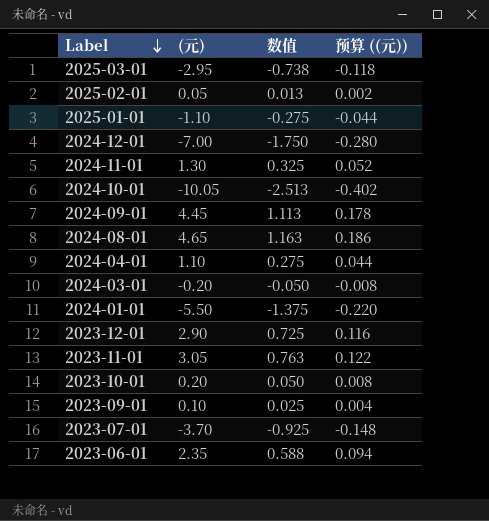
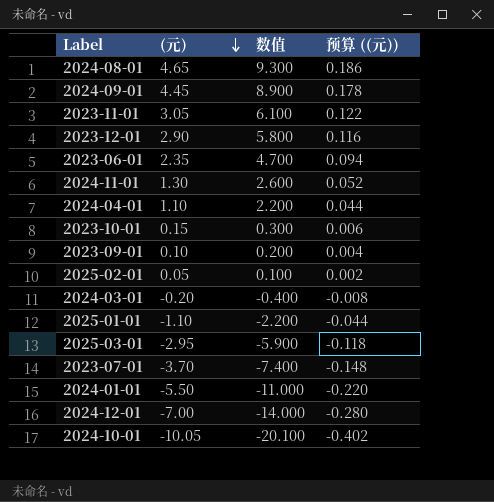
row order: Label descending -> (元) descending
column 数值 | formula: [(元)] * 0.25 -> [(元)] * 2
2023-10-01 | (元): 0.20 -> 0.15
2023-10-01 | 预算 ((元)): 0.008 -> 0.006

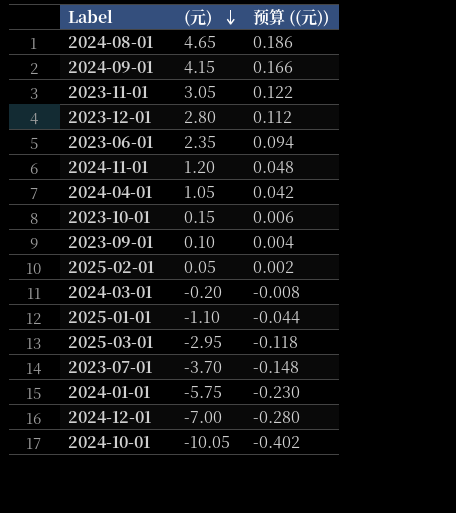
column 数值 | formula: [(元)] * 2 -> none
2024-09-01 | (元): 4.45 -> 4.15
2024-09-01 | 预算 ((元)): 0.178 -> 0.166
2023-12-01 | (元): 2.90 -> 2.80
2023-12-01 | 预算 ((元)): 0.116 -> 0.112
2024-11-01 | (元): 1.30 -> 1.20
2024-11-01 | 预算 ((元)): 0.052 -> 0.048
2024-04-01 | (元): 1.10 -> 1.05
2024-04-01 | 预算 ((元)): 0.044 -> 0.042
2024-01-01 | (元): -5.50 -> -5.75
2024-01-01 | 预算 ((元)): -0.220 -> -0.230

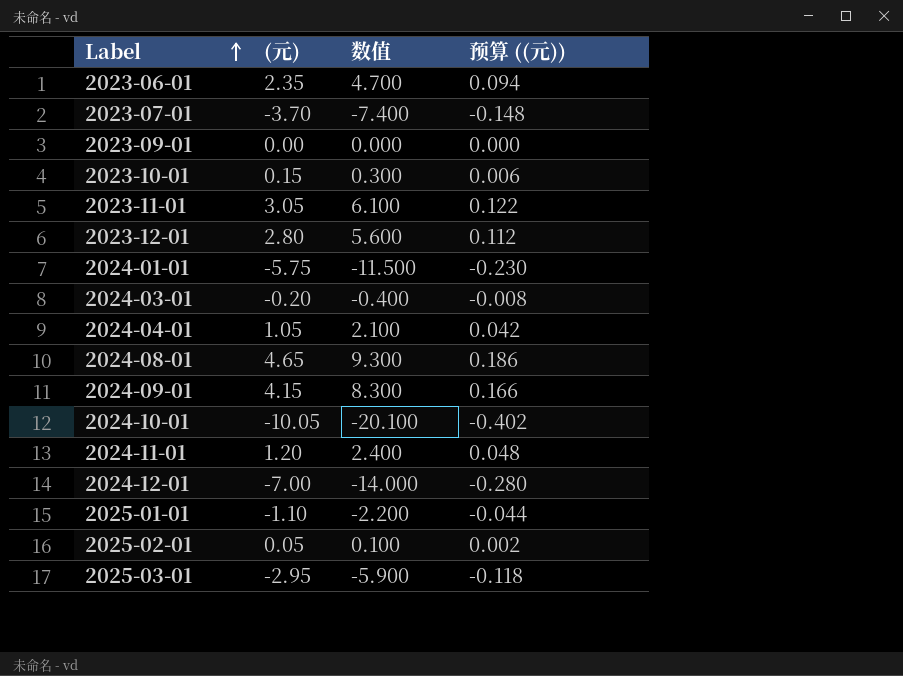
row order: (元) descending -> Label ascending
column 数值 | formula: none -> [(元)] * 2
2023-09-01 | (元): 0.10 -> 0.00
2023-09-01 | 预算 ((元)): 0.004 -> 0.000

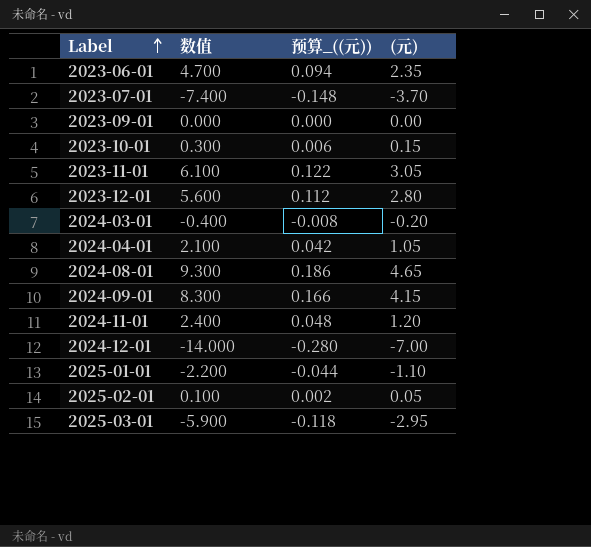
column name: 预算 ((元)) -> 预算_((元))
column (元) | position: 2 -> 4
row 2024-01-01: -5.75 | -11.500 | -0.230 -> none
row 2024-10-01: -10.05 | -20.100 | -0.402 -> none

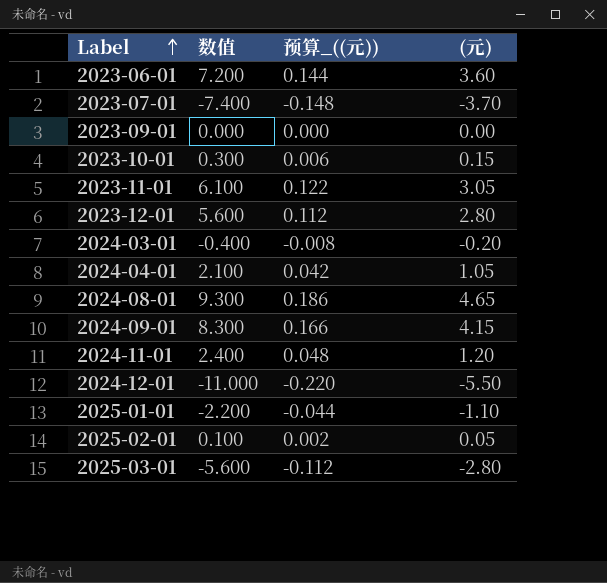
2023-06-01 | 数值: 4.700 -> 7.200
2023-06-01 | 预算_((元)): 0.094 -> 0.144
2023-06-01 | (元): 2.35 -> 3.60
2024-12-01 | 数值: -14.000 -> -11.000
2024-12-01 | 预算_((元)): -0.280 -> -0.220
2024-12-01 | (元): -7.00 -> -5.50
2025-03-01 | 数值: -5.900 -> -5.600
2025-03-01 | 预算_((元)): -0.118 -> -0.112
2025-03-01 | (元): -2.95 -> -2.80

